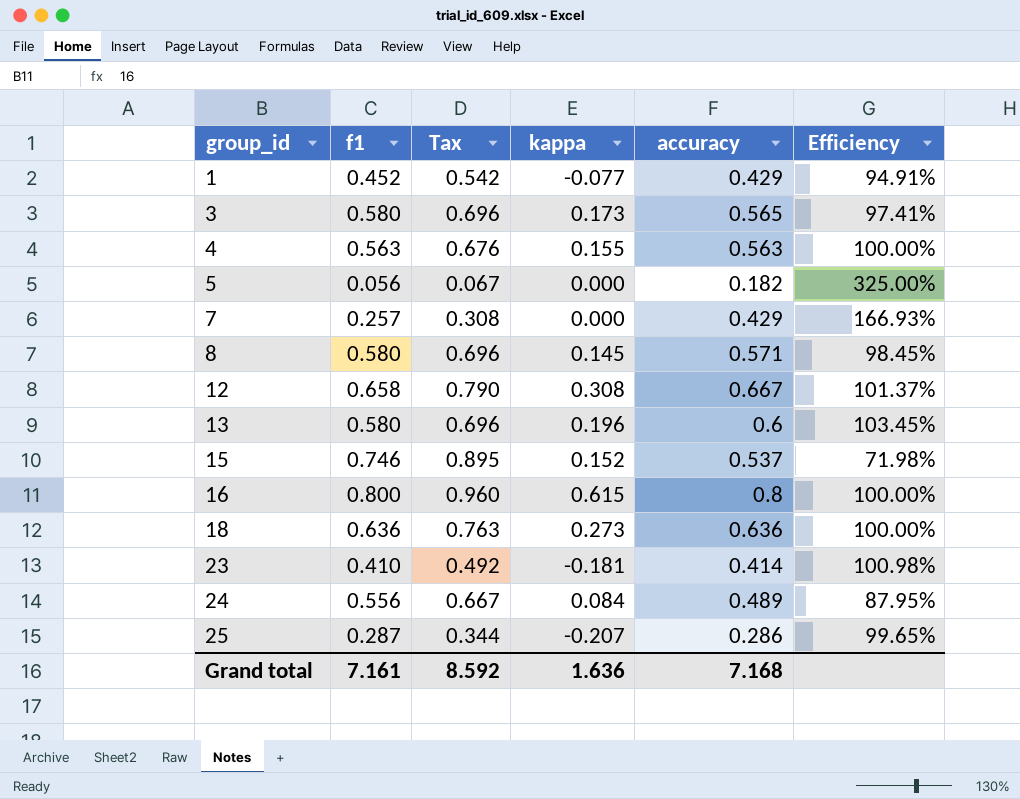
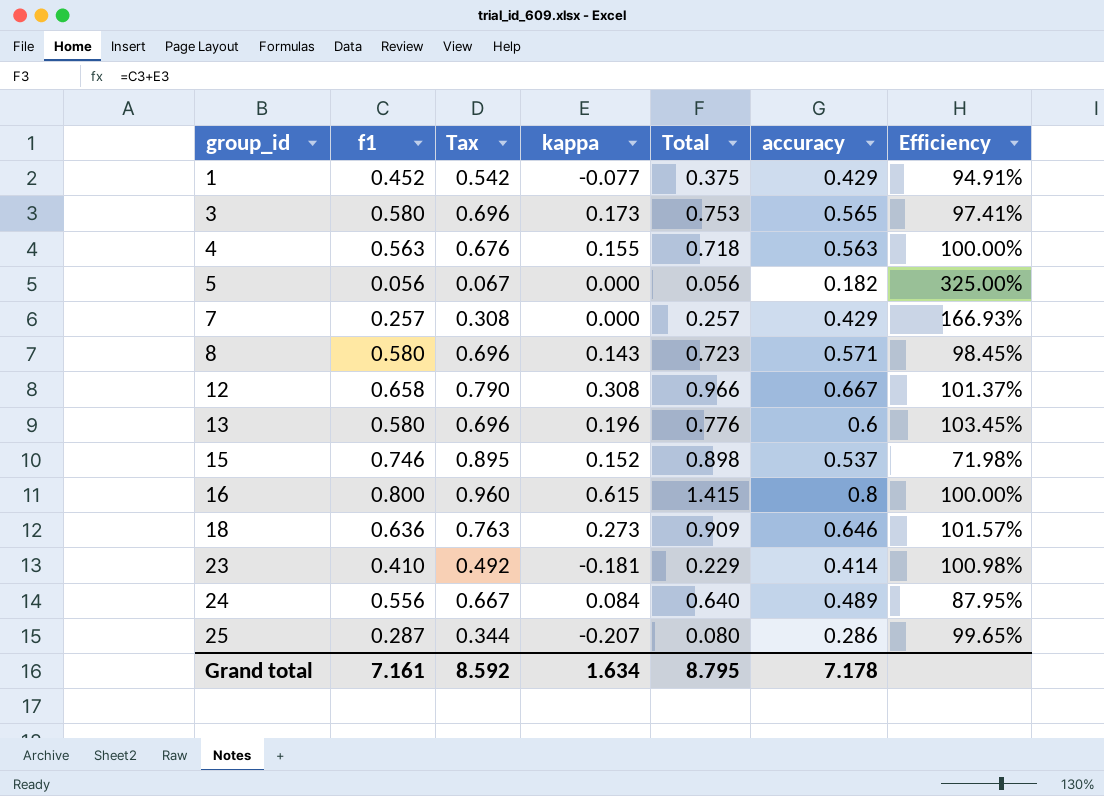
column Total | formula: none -> [f1] + [kappa]
8 | kappa: 0.145 -> 0.143
18 | accuracy: 0.636 -> 0.646
18 | Efficiency: 100.00% -> 101.57%
Grand total | kappa: 1.636 -> 1.634
Grand total | accuracy: 7.168 -> 7.178

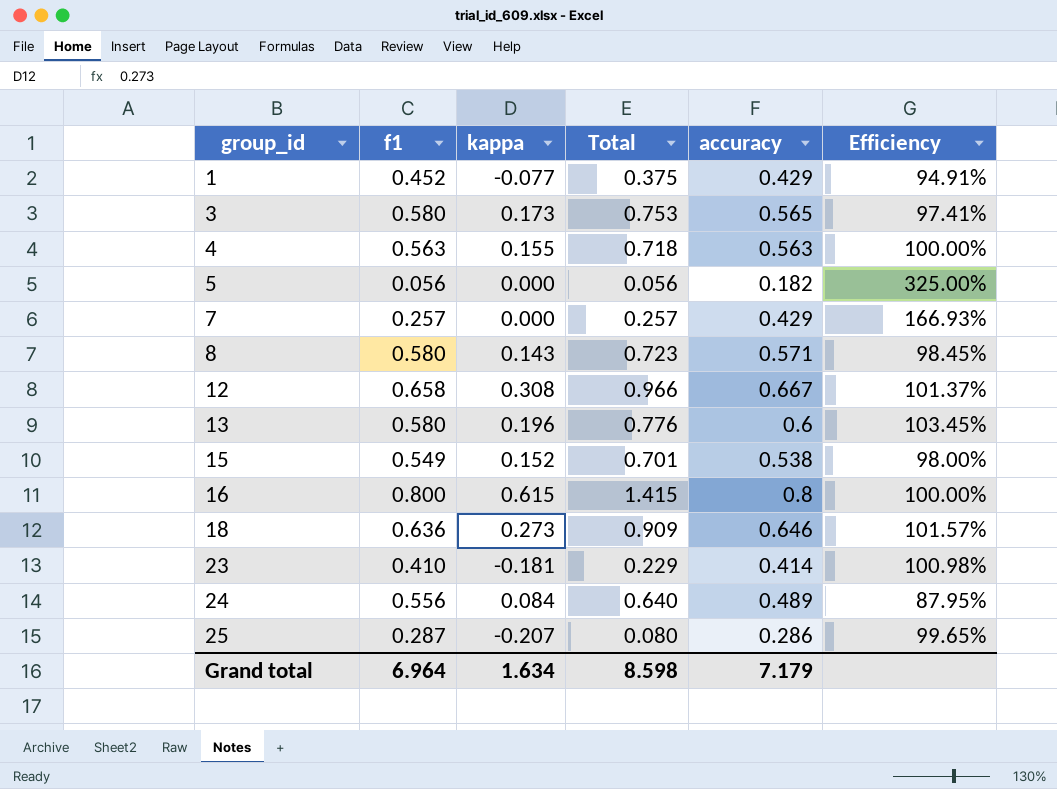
column Tax | formula: [f1] * 1.2 -> none
15 | f1: 0.746 -> 0.549
15 | Total: 0.898 -> 0.701
15 | accuracy: 0.537 -> 0.538
15 | Efficiency: 71.98% -> 98.00%
Grand total | f1: 7.161 -> 6.964
Grand total | Total: 8.795 -> 8.598
Grand total | accuracy: 7.178 -> 7.179

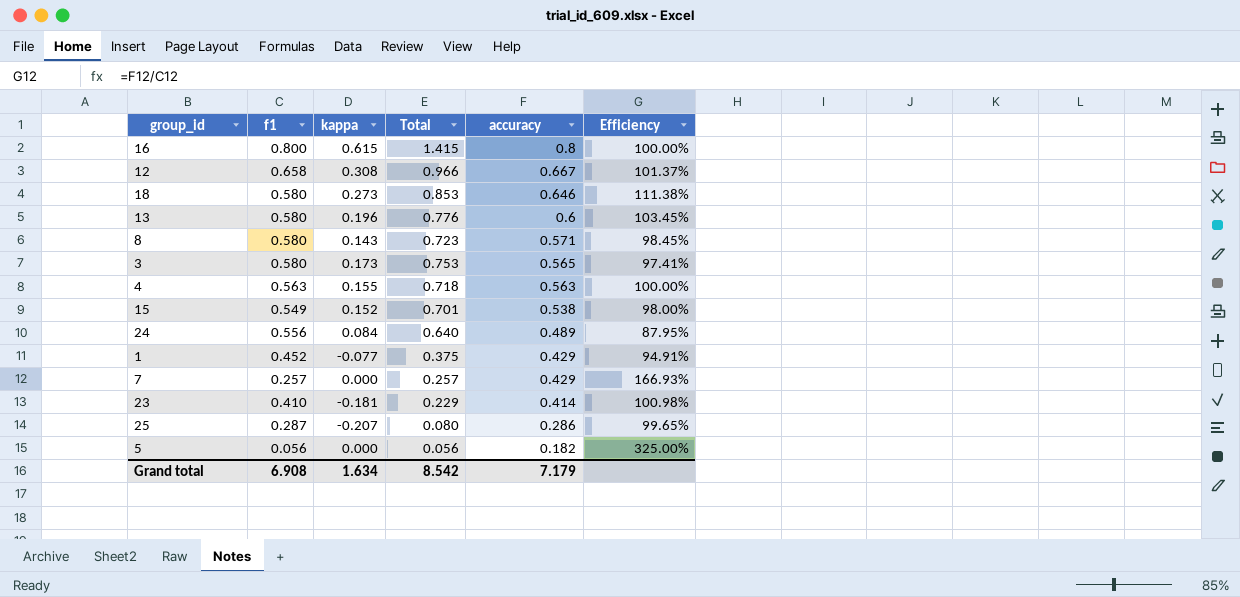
row order: group_id ascending -> accuracy descending
18 | f1: 0.636 -> 0.580
18 | Total: 0.909 -> 0.853
18 | Efficiency: 101.57% -> 111.38%
Grand total | f1: 6.964 -> 6.908
Grand total | Total: 8.598 -> 8.542

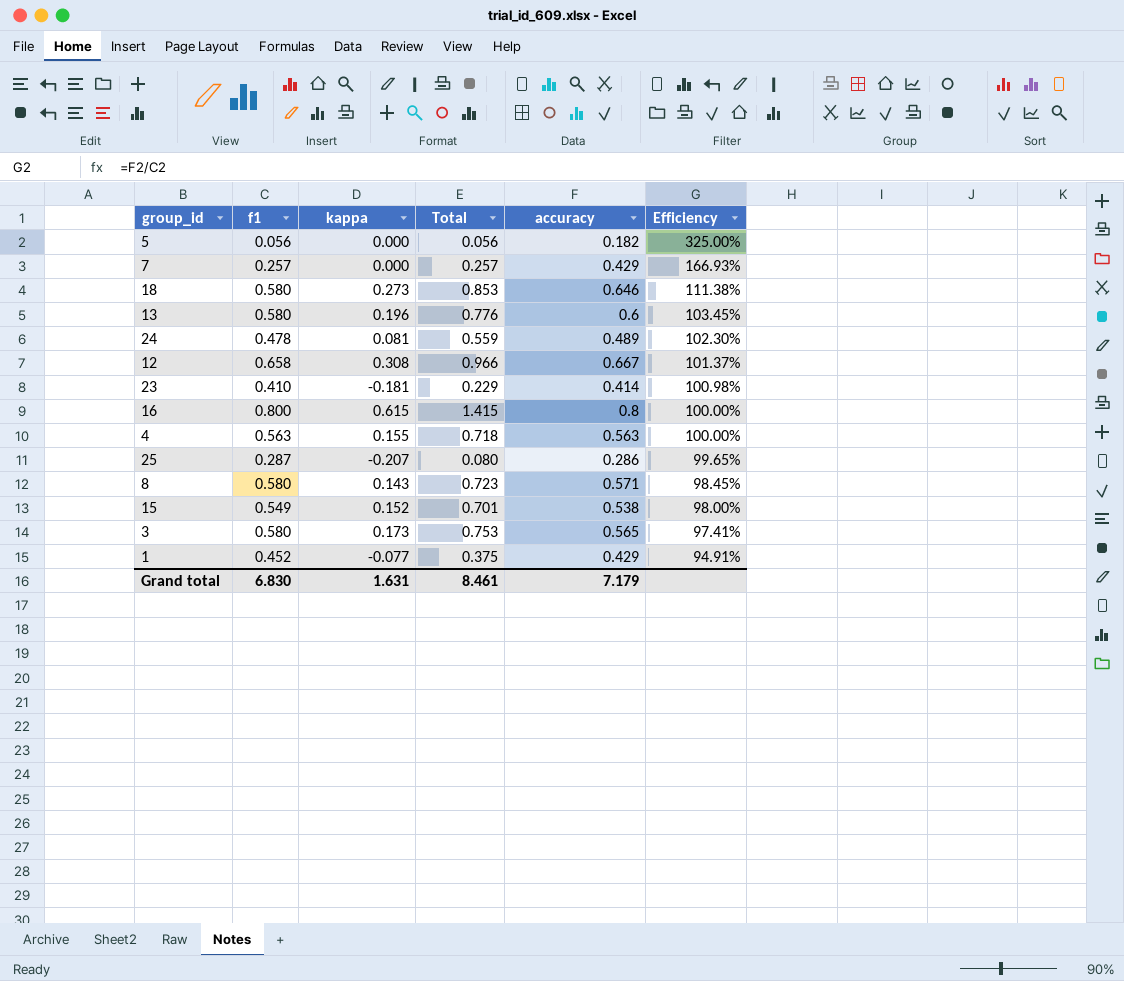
row order: accuracy descending -> Efficiency descending
24 | f1: 0.556 -> 0.478
24 | kappa: 0.084 -> 0.081
24 | Total: 0.640 -> 0.559
24 | Efficiency: 87.95% -> 102.30%
Grand total | f1: 6.908 -> 6.830
Grand total | kappa: 1.634 -> 1.631
Grand total | Total: 8.542 -> 8.461

